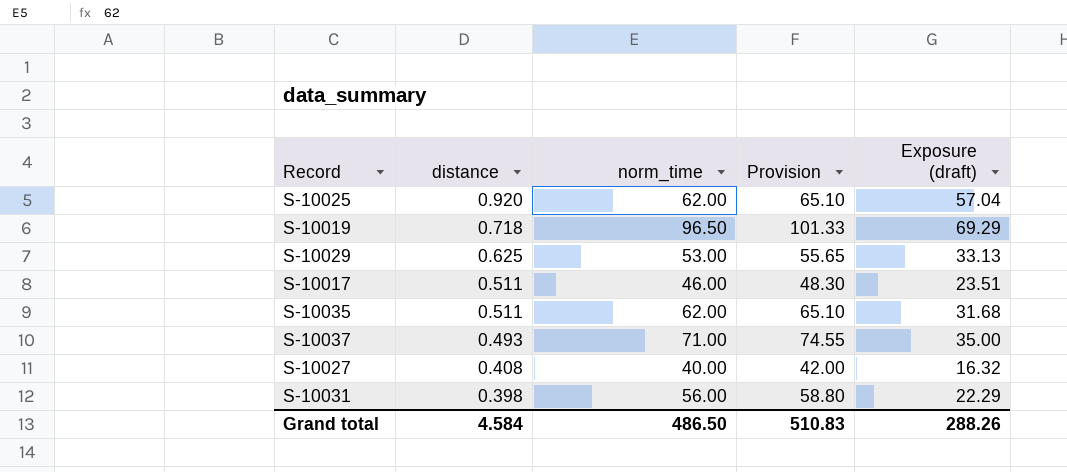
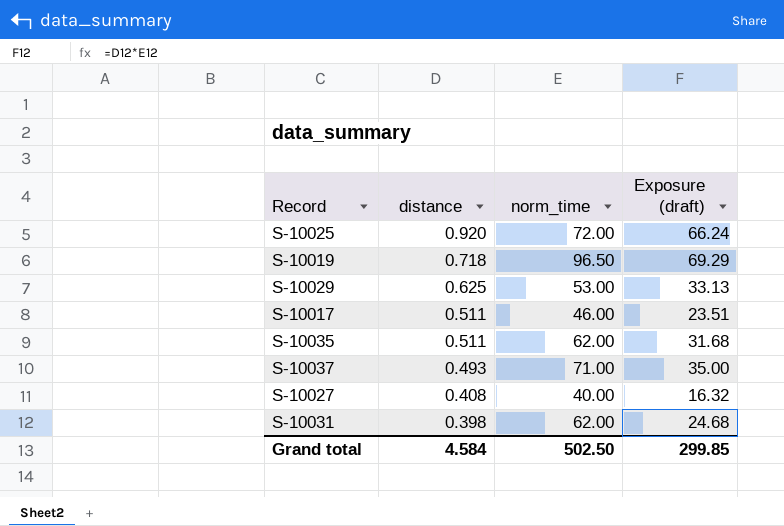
column Provision | formula: [norm_time] * 1.05 -> none
S-10025 | norm_time: 62.00 -> 72.00
S-10025 | Exposure (draft): 57.04 -> 66.24
S-10031 | norm_time: 56.00 -> 62.00
S-10031 | Exposure (draft): 22.29 -> 24.68
Grand total | norm_time: 486.50 -> 502.50
Grand total | Exposure (draft): 288.26 -> 299.85

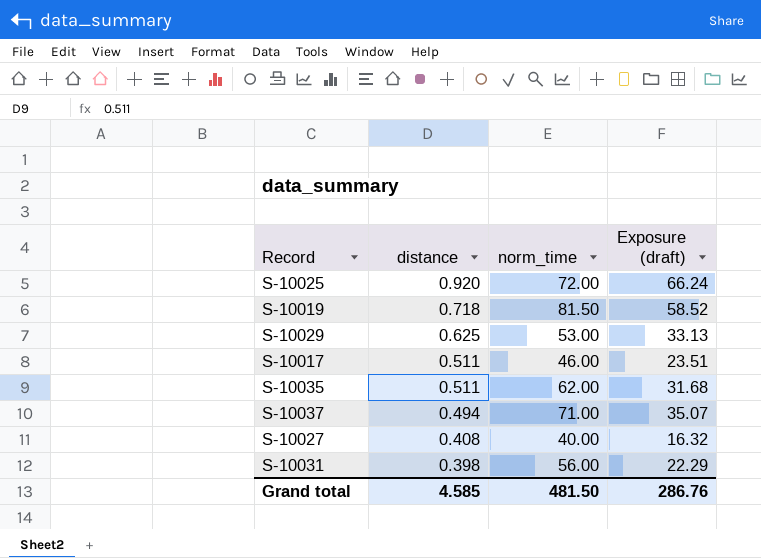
S-10019 | norm_time: 96.50 -> 81.50
S-10019 | Exposure (draft): 69.29 -> 58.52
S-10037 | distance: 0.493 -> 0.494
S-10037 | Exposure (draft): 35.00 -> 35.07
S-10031 | norm_time: 62.00 -> 56.00
S-10031 | Exposure (draft): 24.68 -> 22.29
Grand total | distance: 4.584 -> 4.585
Grand total | norm_time: 502.50 -> 481.50
Grand total | Exposure (draft): 299.85 -> 286.76

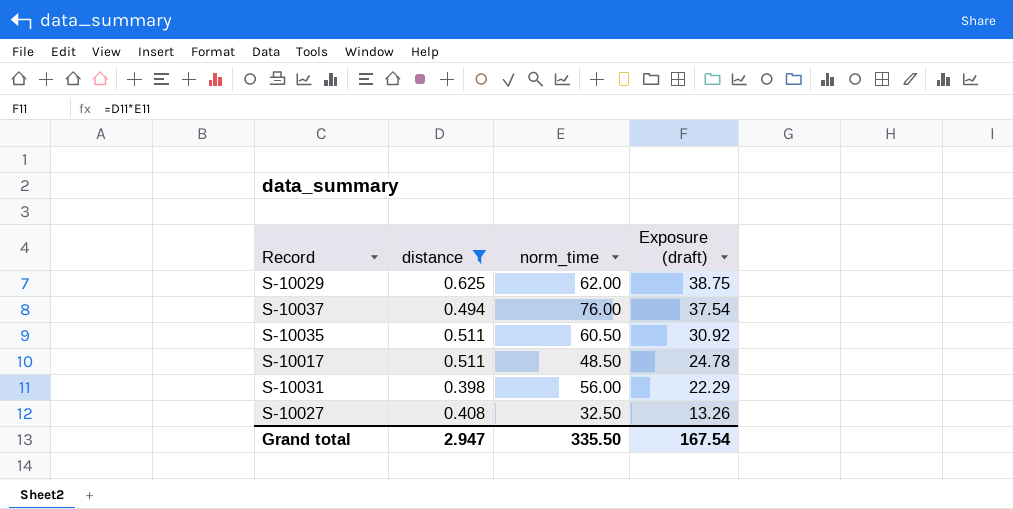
filter: none -> distance <= 0.625
row order: distance descending -> Exposure (draft) descending
S-10029 | norm_time: 53.00 -> 62.00
S-10029 | Exposure (draft): 33.13 -> 38.75
S-10037 | norm_time: 71.00 -> 76.00
S-10037 | Exposure (draft): 35.07 -> 37.54
S-10035 | norm_time: 62.00 -> 60.50
S-10035 | Exposure (draft): 31.68 -> 30.92
S-10017 | norm_time: 46.00 -> 48.50
S-10017 | Exposure (draft): 23.51 -> 24.78
S-10027 | norm_time: 40.00 -> 32.50
S-10027 | Exposure (draft): 16.32 -> 13.26
Grand total | distance: 4.585 -> 2.947
Grand total | norm_time: 481.50 -> 335.50
Grand total | Exposure (draft): 286.76 -> 167.54

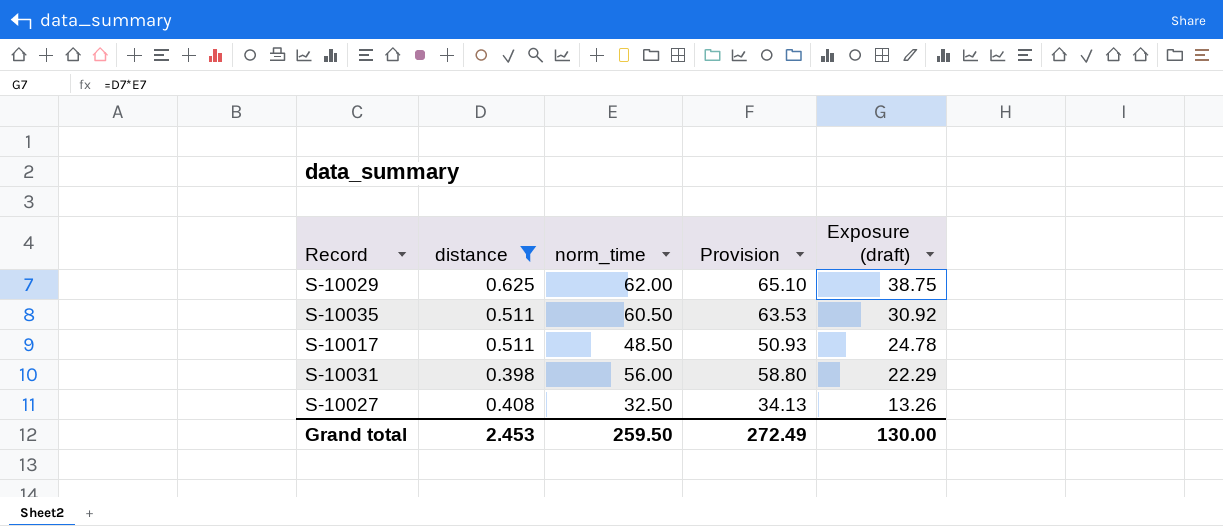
column Provision | formula: none -> [norm_time] * 1.05
row S-10037: 0.494 | 76.00 | 37.54 -> none
Grand total | distance: 2.947 -> 2.453
Grand total | norm_time: 335.50 -> 259.50
Grand total | Exposure (draft): 167.54 -> 130.00

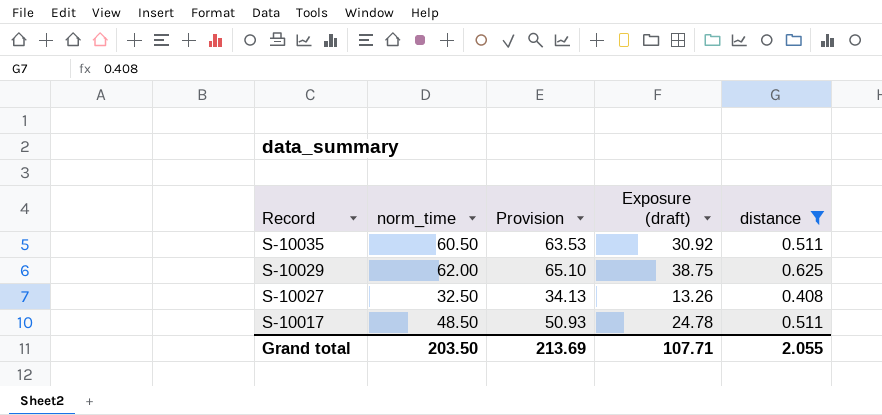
row order: Exposure (draft) descending -> Record descending
column distance | position: 2 -> 5
row S-10031: 0.398 | 56.00 | 58.80 | 22.29 -> none
Grand total | norm_time: 259.50 -> 203.50
Grand total | Provision: 272.49 -> 213.69
Grand total | Exposure (draft): 130.00 -> 107.71
Grand total | distance: 2.453 -> 2.055

